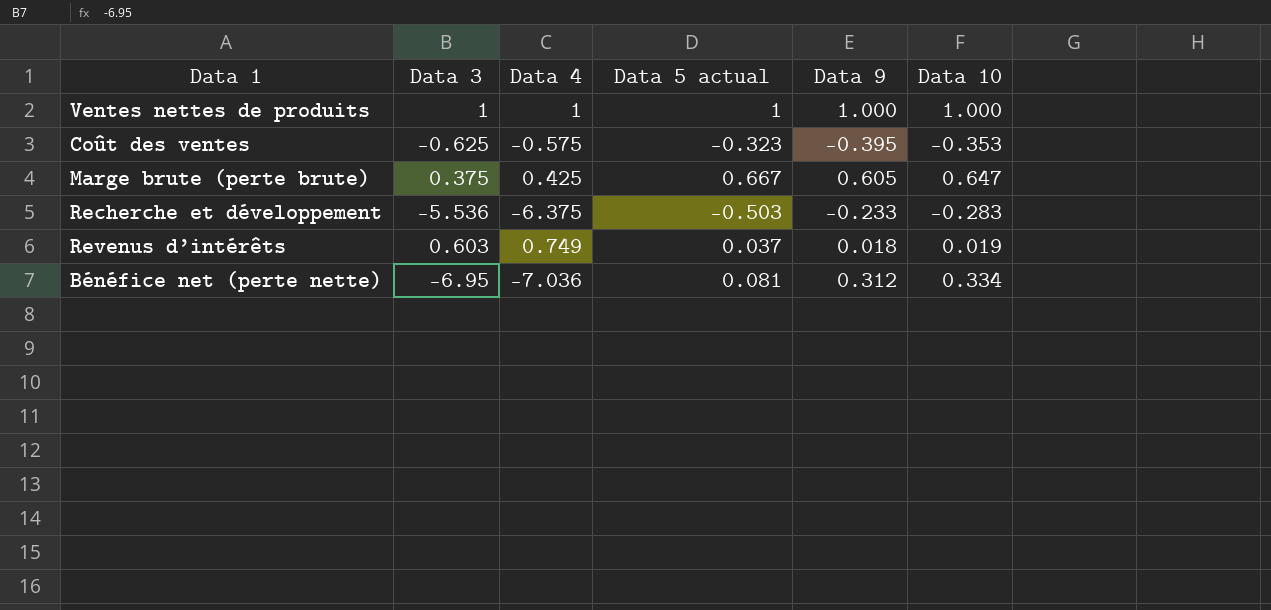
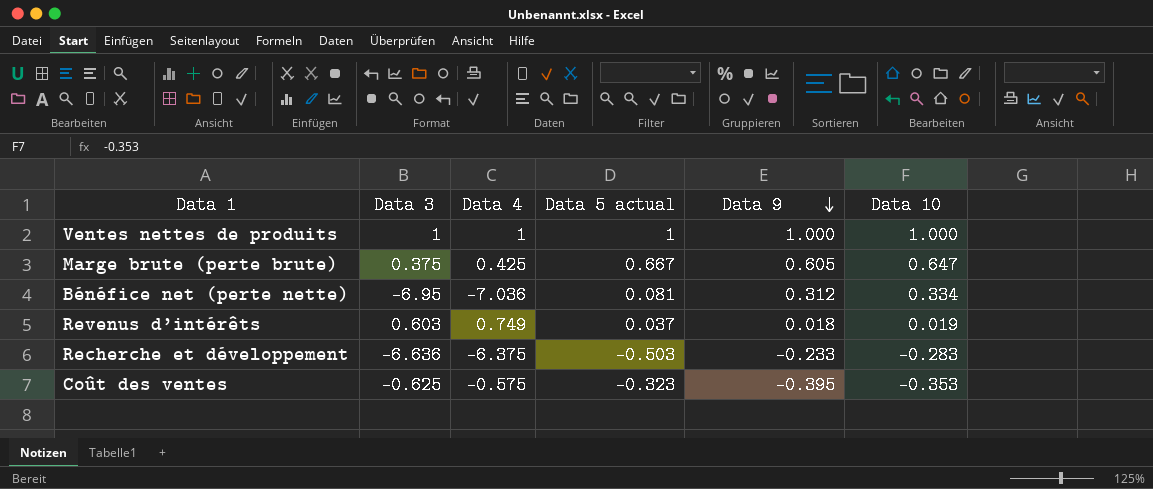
row order: none -> Data 9 descending
Recherche et développement | Data 3: -5.536 -> -6.636

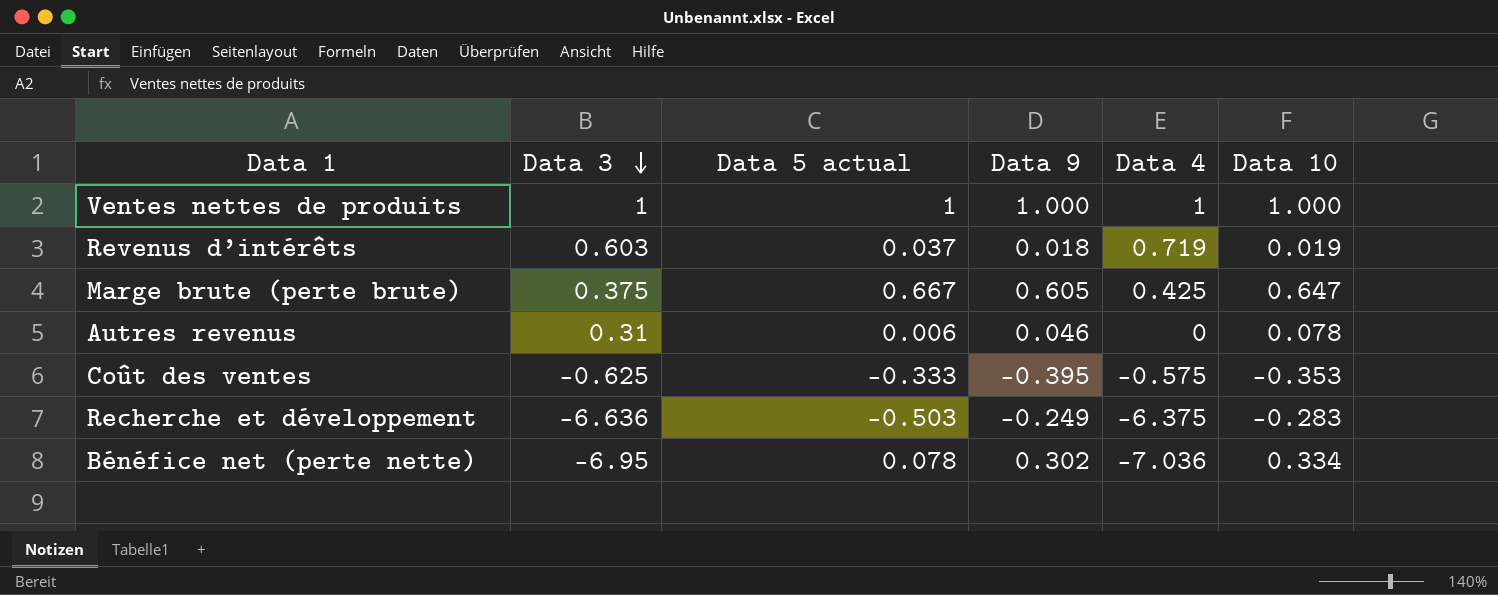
row order: Data 9 descending -> Data 3 descending
column Data 4 | position: 3 -> 5
Revenus d’intérêts | Data 4: 0.749 -> 0.719
row Autres revenus: none -> 0.31 | 0.006 | 0.046 | 0 | 0.078
Coût des ventes | Data 5 actual: -0.323 -> -0.333
Recherche et développement | Data 9: -0.233 -> -0.249
Bénéfice net (perte nette) | Data 5 actual: 0.081 -> 0.078
Bénéfice net (perte nette) | Data 9: 0.312 -> 0.302

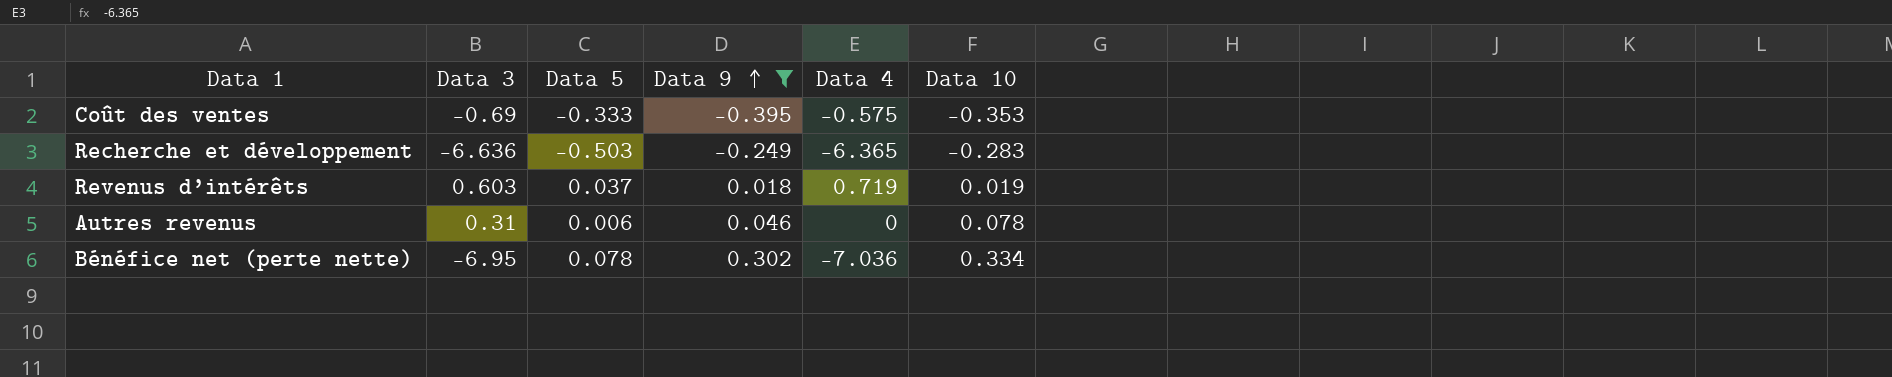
filter: none -> Data 9 <= 0.302
row order: Data 3 descending -> Data 9 ascending
column name: Data 5 actual -> Data 5
Coût des ventes | Data 3: -0.625 -> -0.69
Recherche et développement | Data 4: -6.375 -> -6.365

